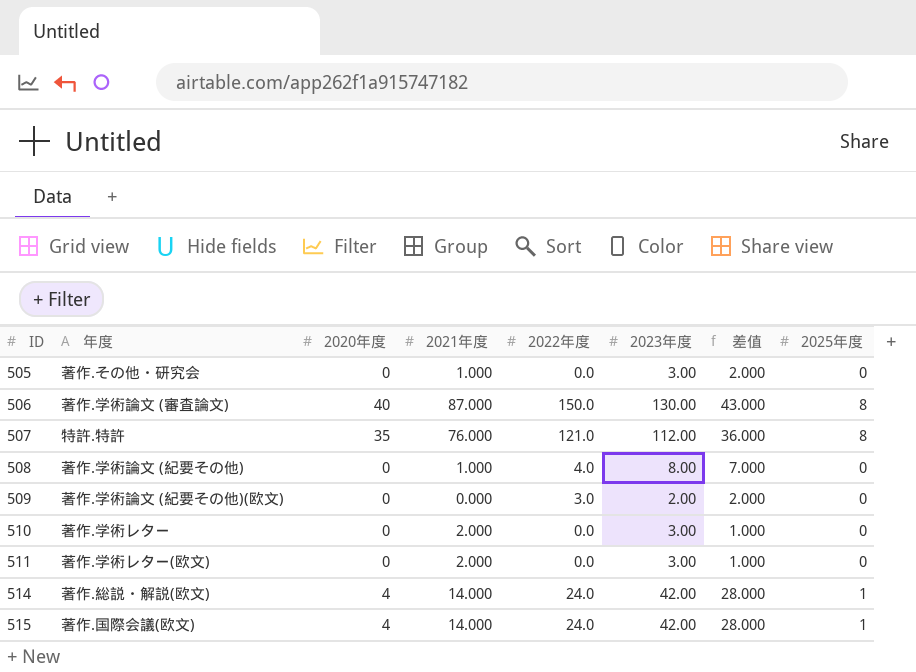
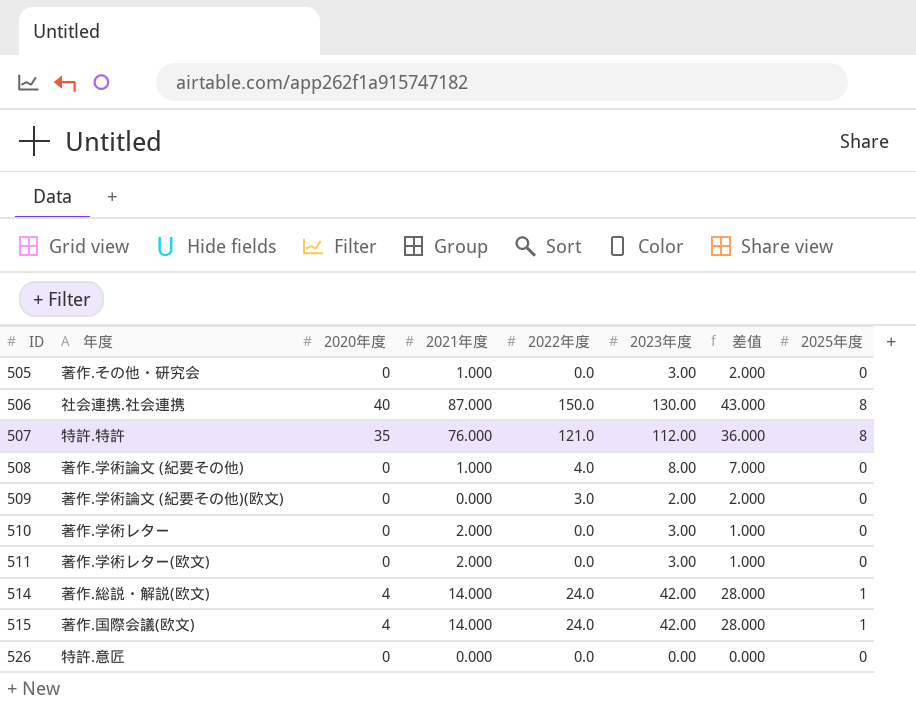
506 | 年度: 著作.学術論文 (審査論文) -> 社会連携.社会連携
row 526: none -> 特許.意匠 | 0 | 0.000 | 0.0 | 0.00 | 0.000 | 0

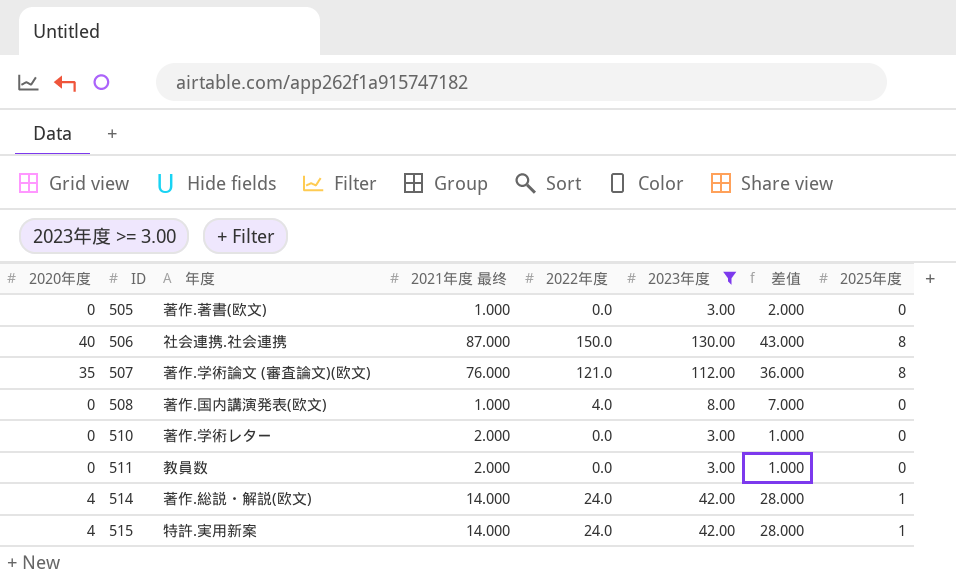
filter: none -> 2023年度 >= 3.00
column 2020年度 | position: 3 -> 1
column name: 2021年度 -> 2021年度 最终
505 | 年度: 著作.その他・研究会 -> 著作.著書(欧文)
507 | 年度: 特許.特許 -> 著作.学術論文 (審査論文)(欧文)
508 | 年度: 著作.学術論文 (紀要その他) -> 著作.国内講演発表(欧文)
511 | 年度: 著作.学術レター(欧文) -> 教員数
515 | 年度: 著作.国際会議(欧文) -> 特許.実用新案

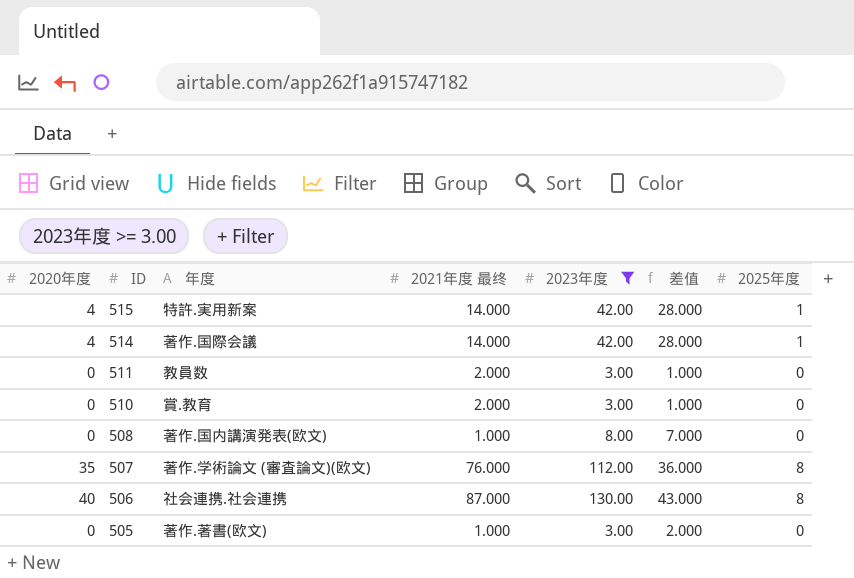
row order: ID ascending -> ID descending
column 2022年度 | position: 5 -> none
514 | 年度: 著作.総説・解説(欧文) -> 著作.国際会議
510 | 年度: 著作.学術レター -> 賞.教育

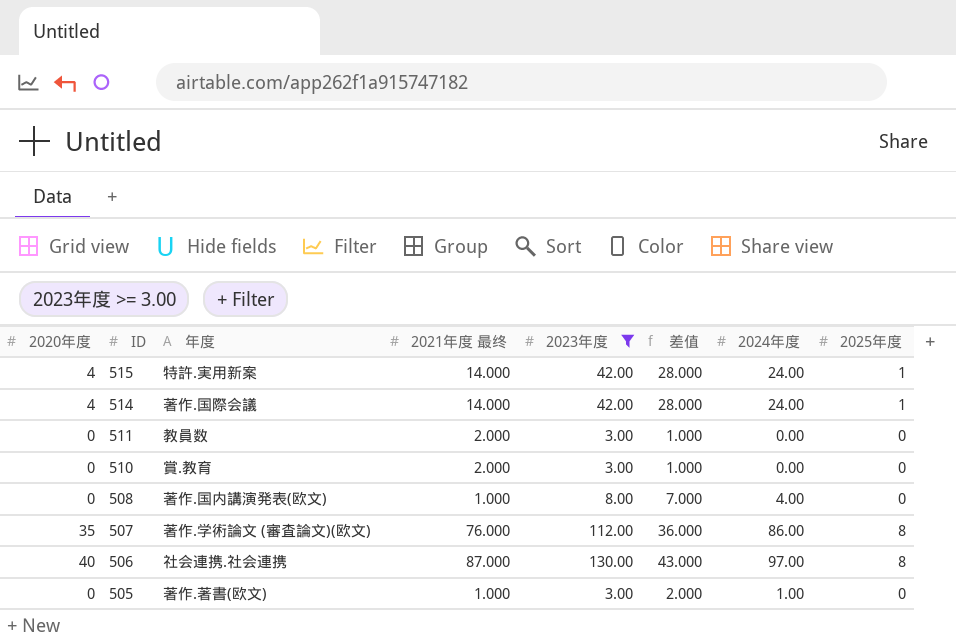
column 2024年度 | position: none -> 7

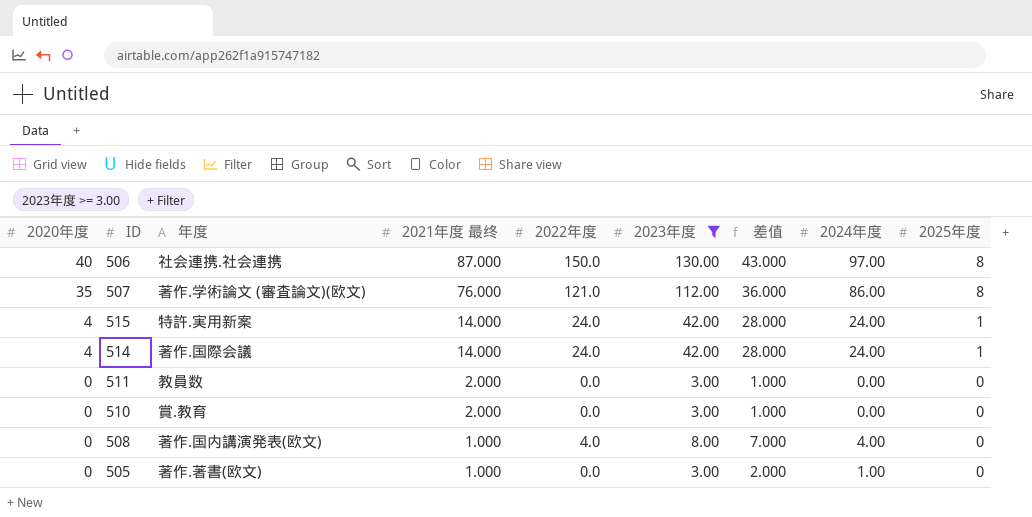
row order: ID descending -> 2020年度 descending
column 2022年度 | position: none -> 5

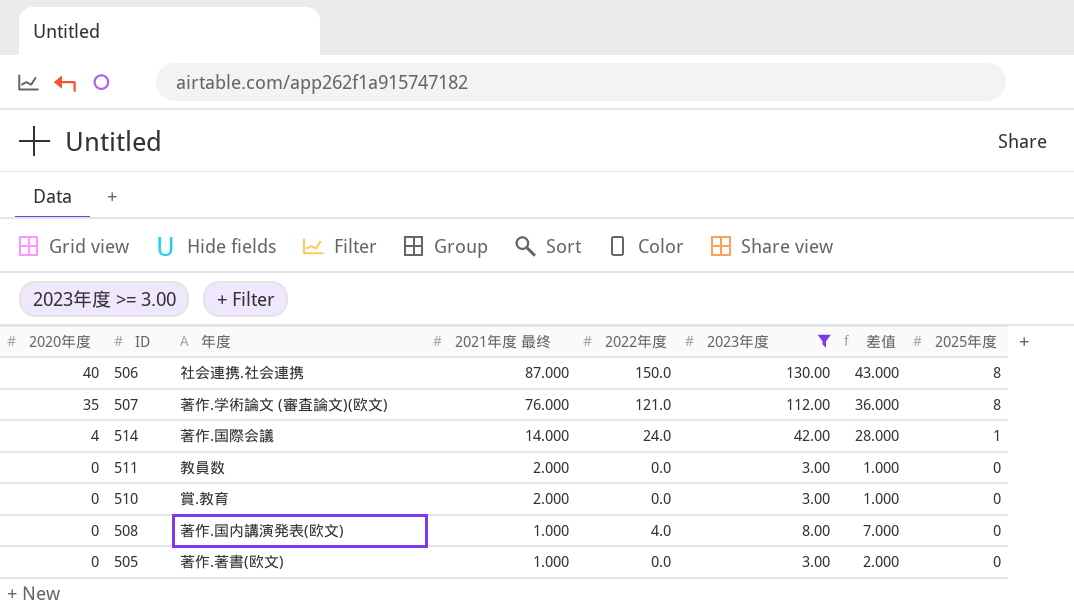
column 2024年度 | position: 8 -> none
row 515: 4 | 特許.実用新案 | 14.000 | 24.0 | 42.00 | 28.000 | 24.00 | 1 -> none

